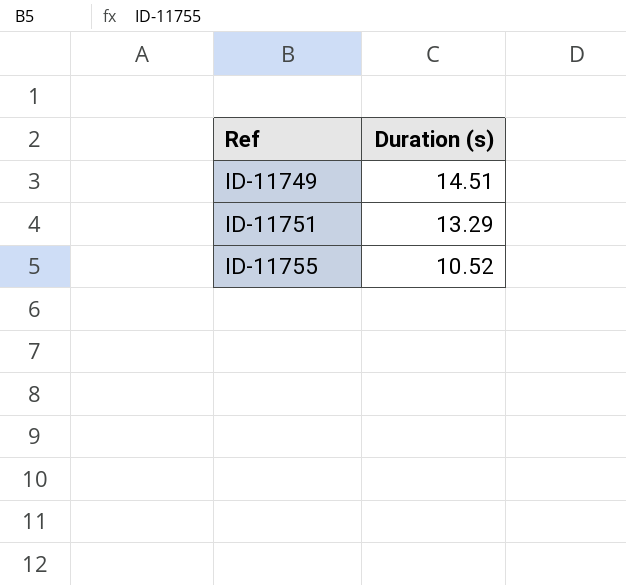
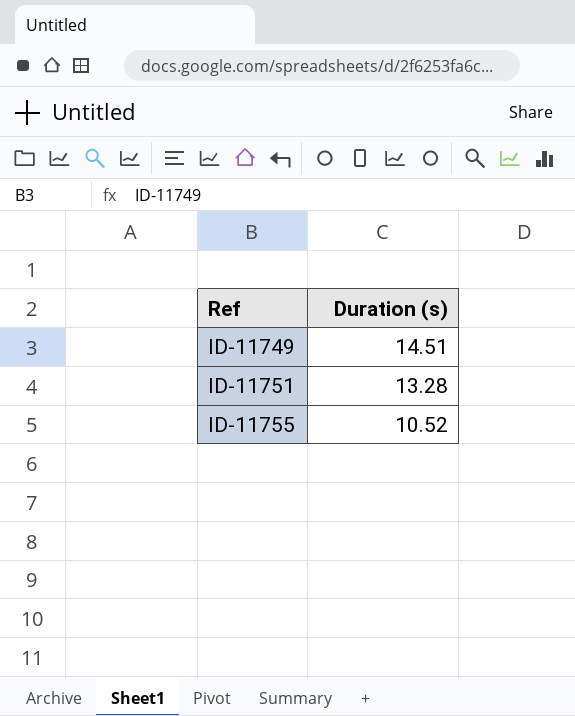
ID-11751 | Duration (s): 13.29 -> 13.28

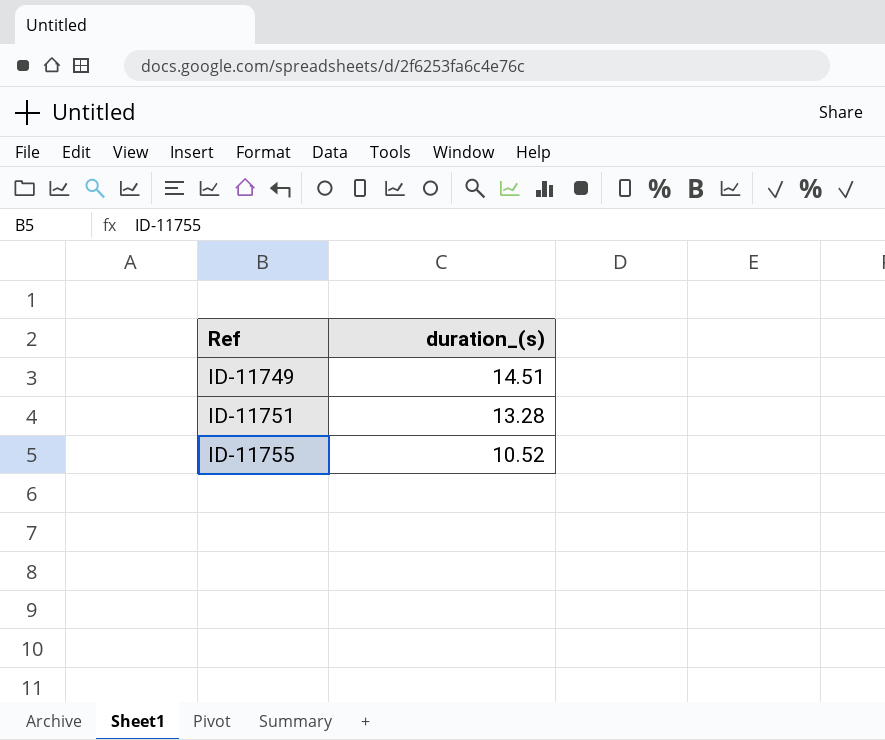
column name: Duration (s) -> duration_(s)

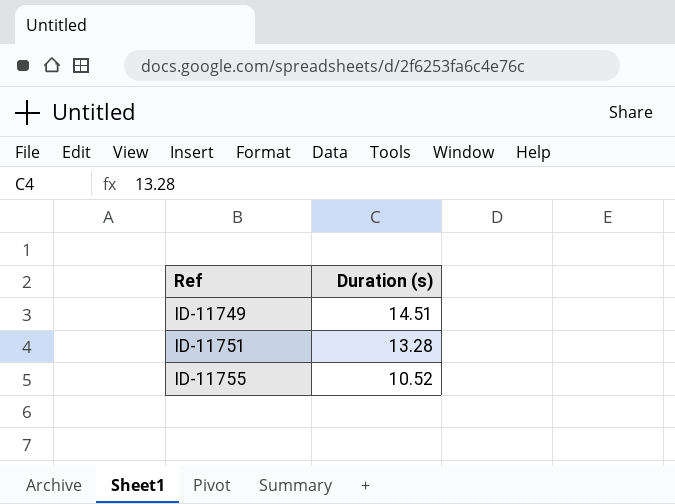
column name: duration_(s) -> Duration (s)

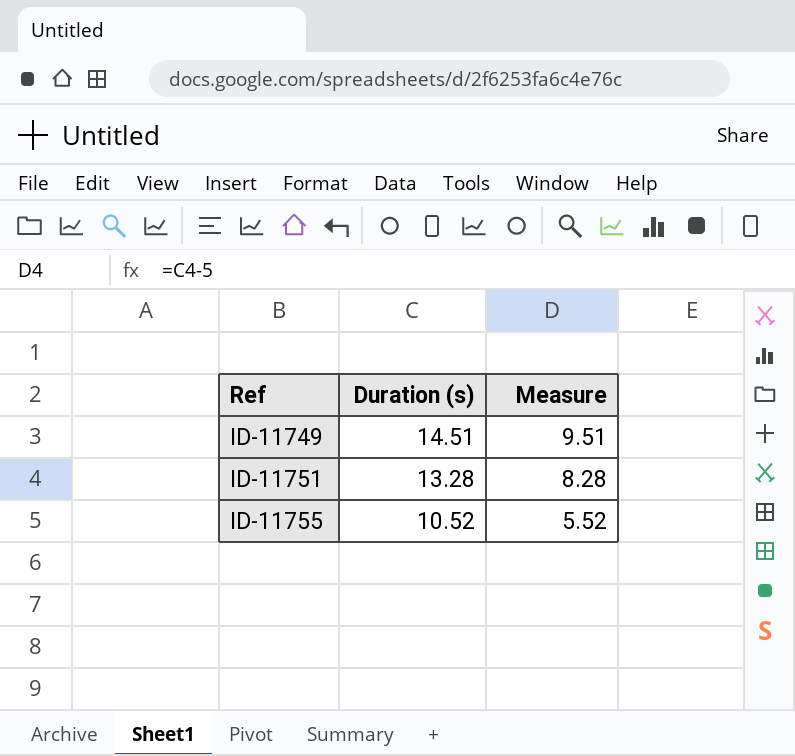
column Measure | formula: none -> [Duration (s)] - 5

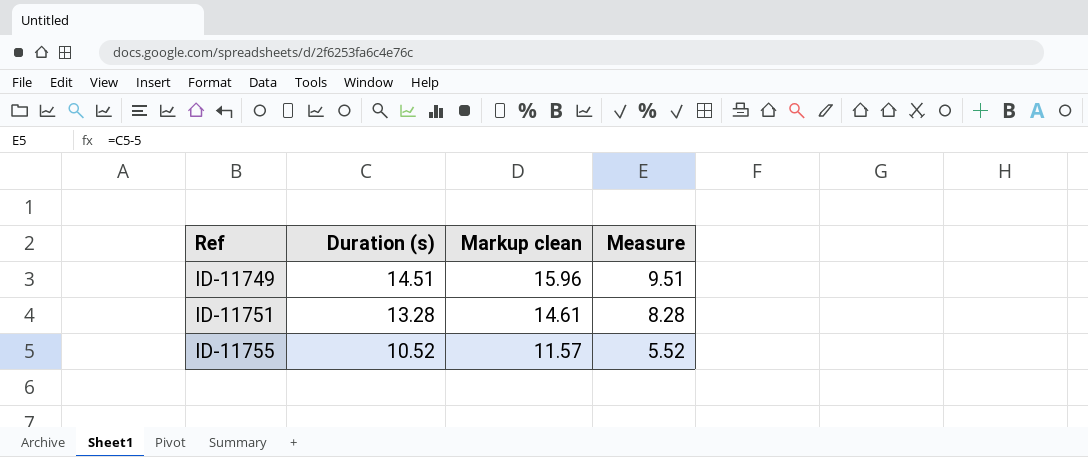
column Markup clean | formula: none -> [Duration (s)] * 1.1

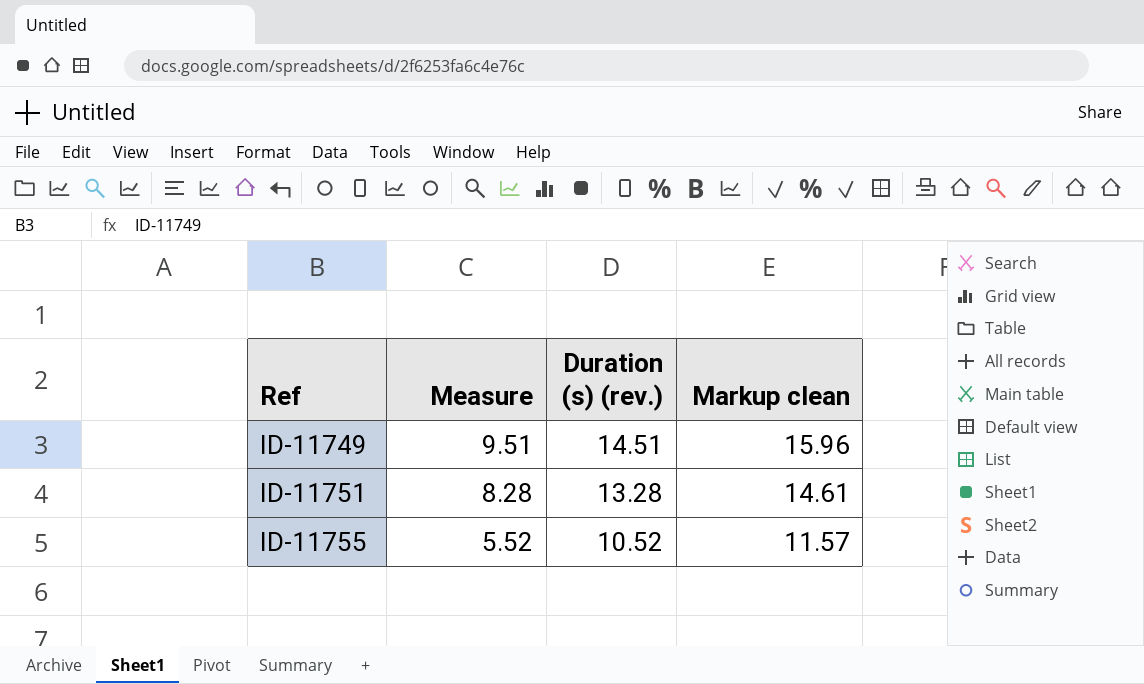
column Measure | position: 4 -> 2
column name: Duration (s) -> Duration (s) (rev.)

